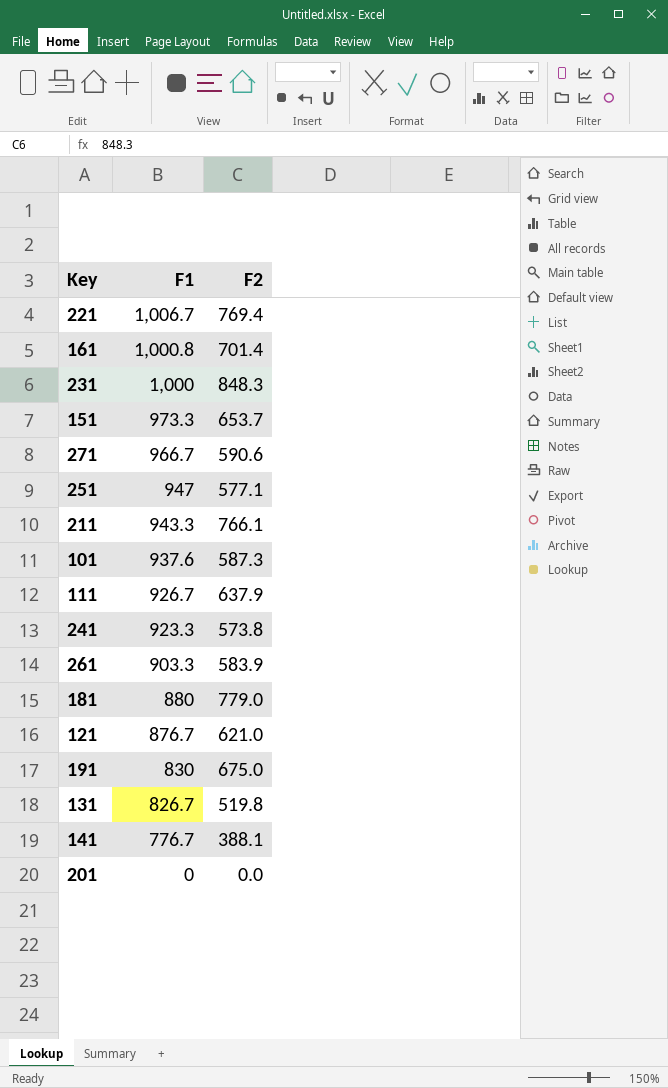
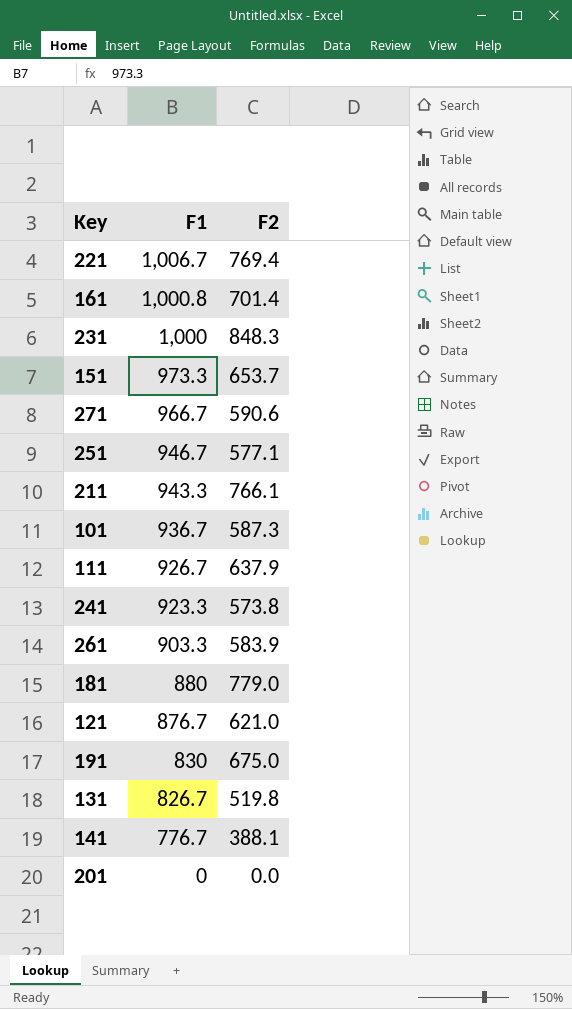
251 | F1: 947 -> 946.7
101 | F1: 937.6 -> 936.7

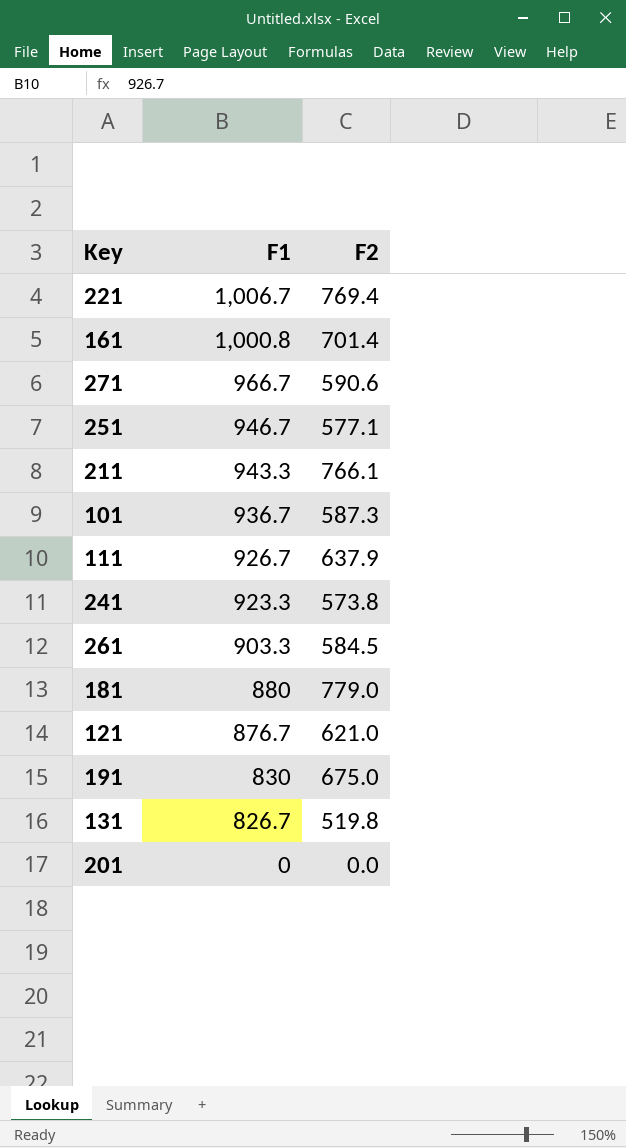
row 231: 1,000 | 848.3 -> none
row 151: 973.3 | 653.7 -> none
row 141: 776.7 | 388.1 -> none
261 | F2: 583.9 -> 584.5

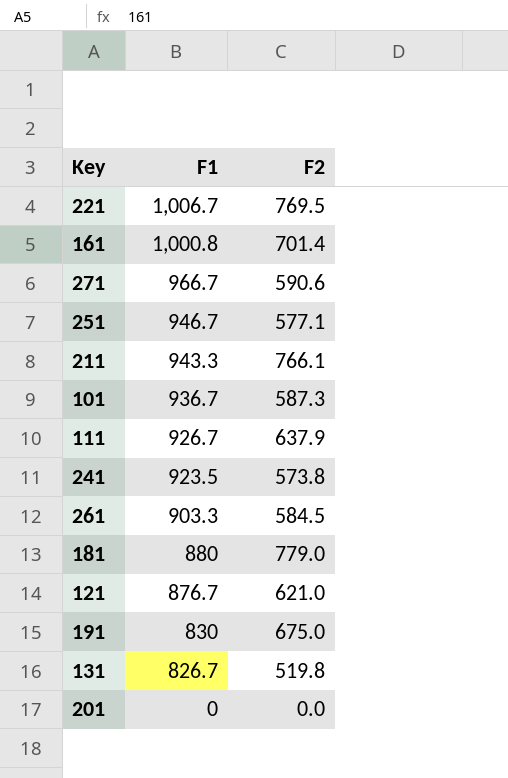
221 | F2: 769.4 -> 769.5
241 | F1: 923.3 -> 923.5

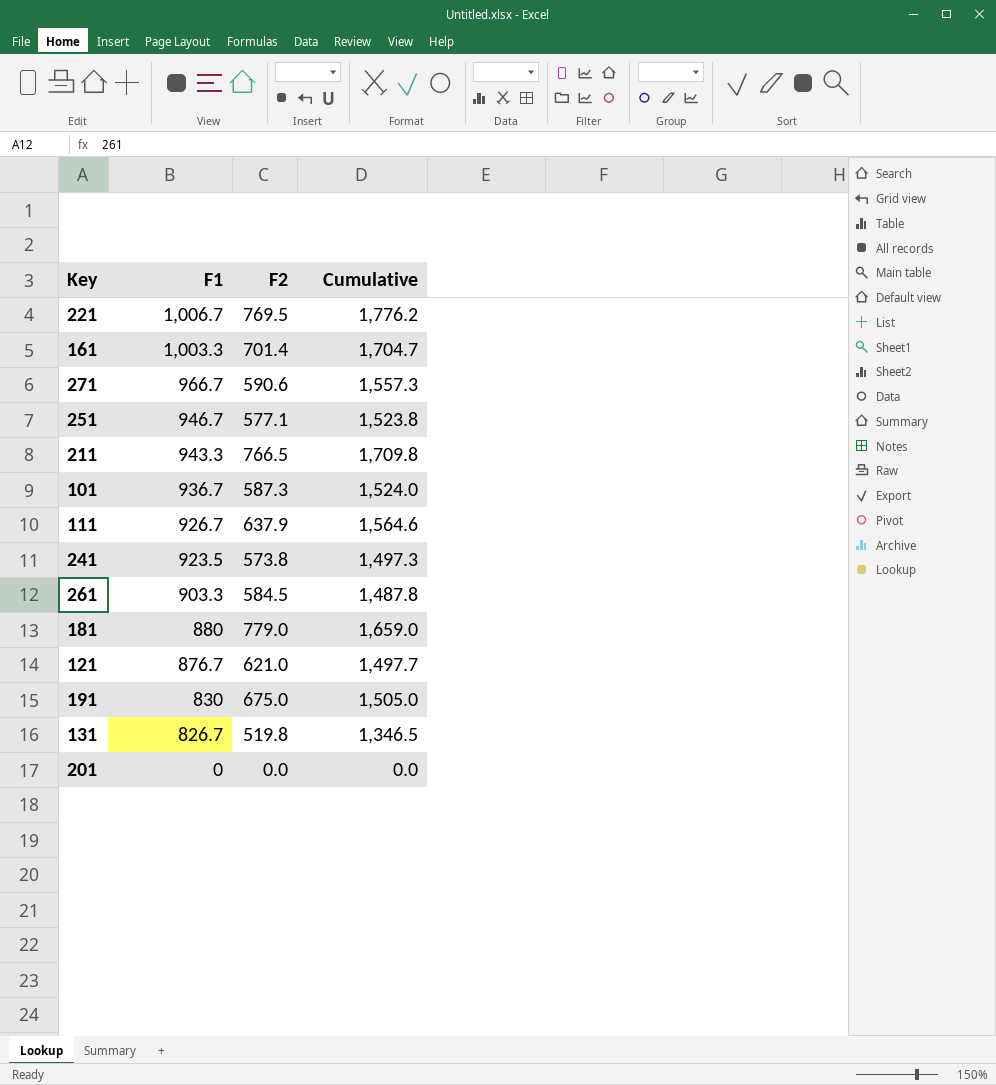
column Cumulative | formula: none -> [F1] + [F2]
161 | F1: 1,000.8 -> 1,003.3
211 | F2: 766.1 -> 766.5

